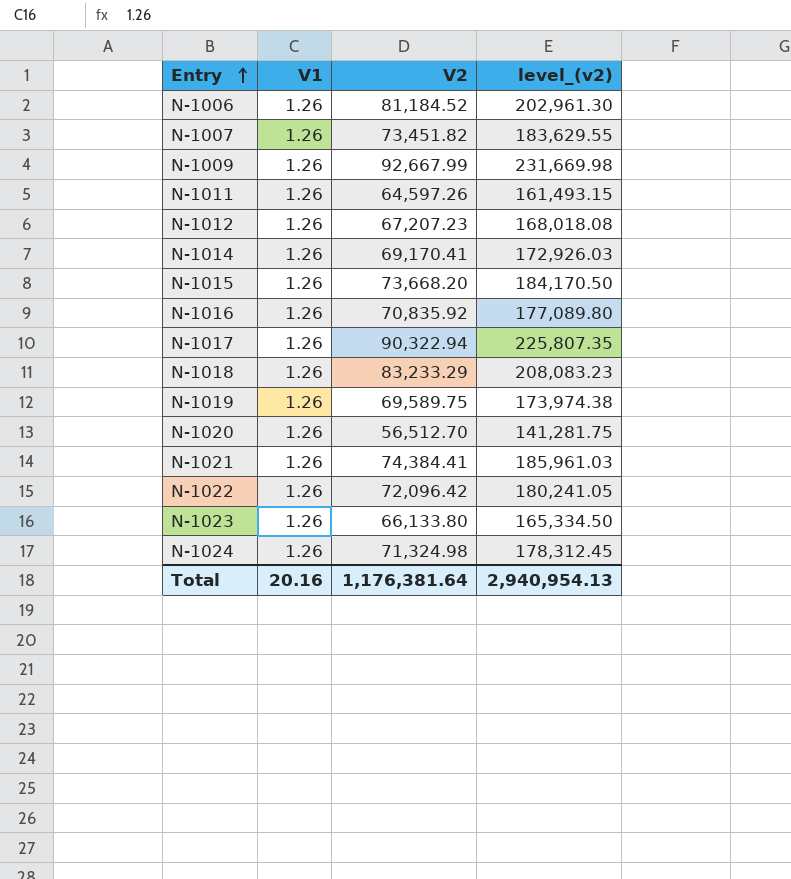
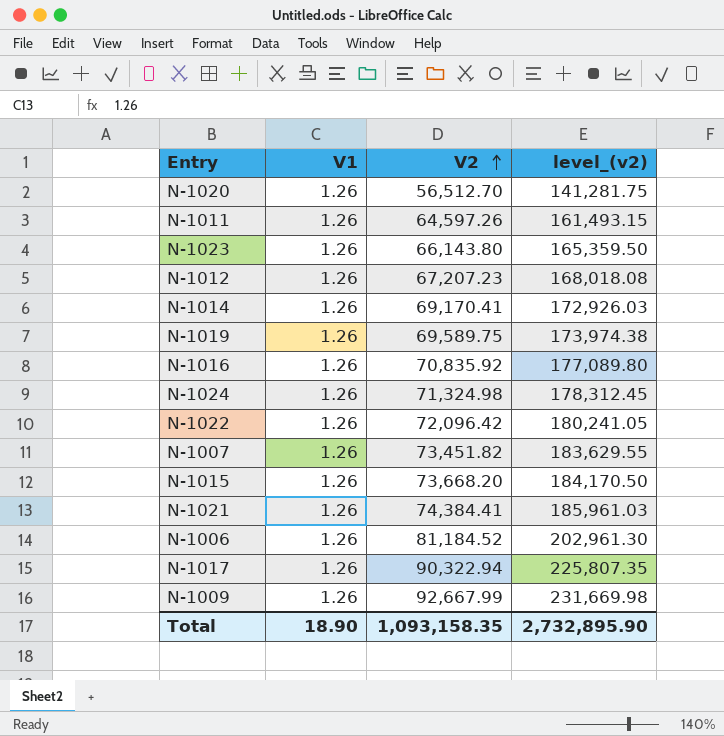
row order: Entry ascending -> V2 ascending
row N-1018: 1.26 | 83,233.29 | 208,083.23 -> none
N-1023 | V2: 66,133.80 -> 66,143.80
N-1023 | level_(v2): 165,334.50 -> 165,359.50
Total | V1: 20.16 -> 18.90
Total | V2: 1,176,381.64 -> 1,093,158.35
Total | level_(v2): 2,940,954.13 -> 2,732,895.90

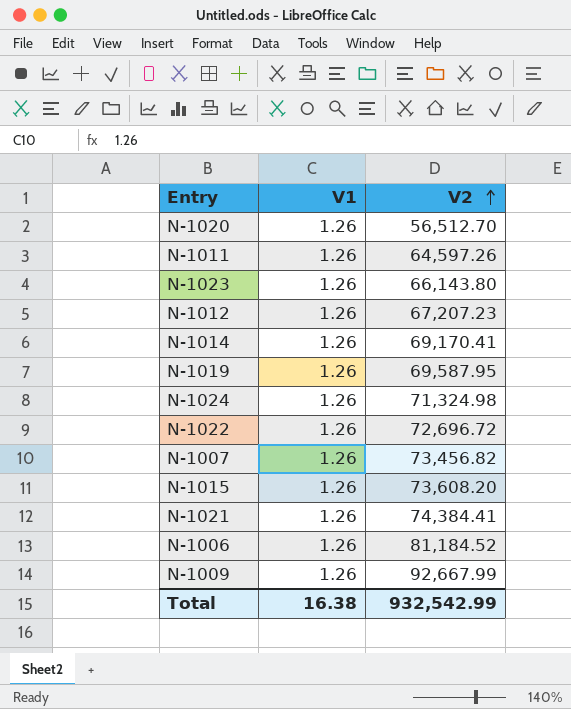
column level_(v2) | formula: [V2] * 2.5 -> none
row N-1016: 1.26 | 70,835.92 | 177,089.80 -> none
row N-1017: 1.26 | 90,322.94 | 225,807.35 -> none
N-1019 | V2: 69,589.75 -> 69,587.95
N-1022 | V2: 72,096.42 -> 72,696.72
N-1007 | V2: 73,451.82 -> 73,456.82
N-1015 | V2: 73,668.20 -> 73,608.20
Total | V1: 18.90 -> 16.38
Total | V2: 1,093,158.35 -> 932,542.99

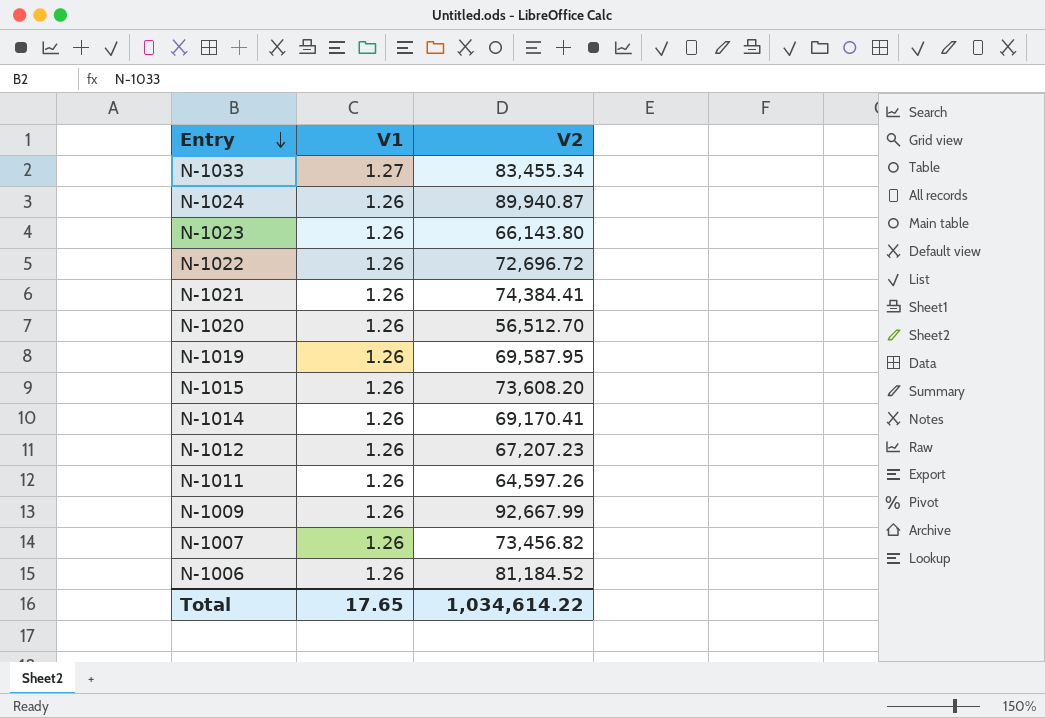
row order: V2 ascending -> Entry descending
row N-1033: none -> 1.27 | 83,455.34
N-1024 | V2: 71,324.98 -> 89,940.87
Total | V1: 16.38 -> 17.65
Total | V2: 932,542.99 -> 1,034,614.22

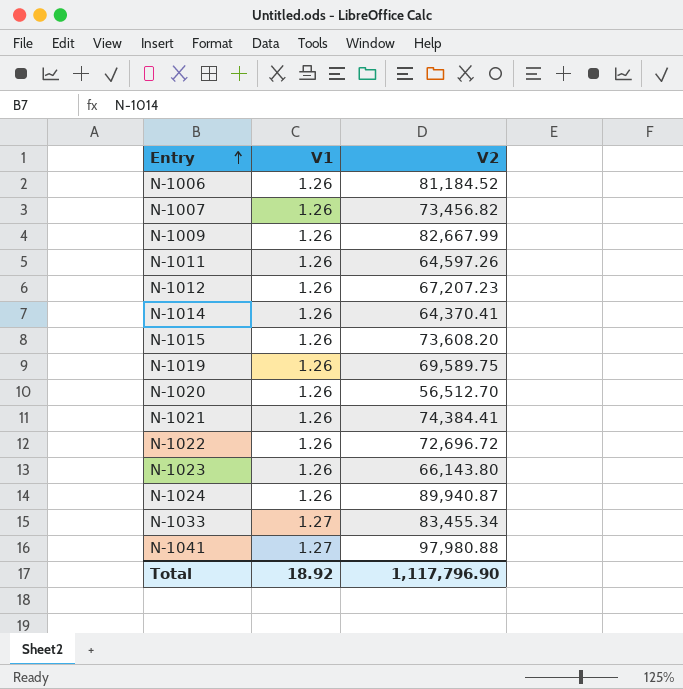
row order: Entry descending -> Entry ascending
N-1009 | V2: 92,667.99 -> 82,667.99
N-1014 | V2: 69,170.41 -> 64,370.41
N-1019 | V2: 69,587.95 -> 69,589.75
row N-1041: none -> 1.27 | 97,980.88
Total | V1: 17.65 -> 18.92
Total | V2: 1,034,614.22 -> 1,117,796.90

